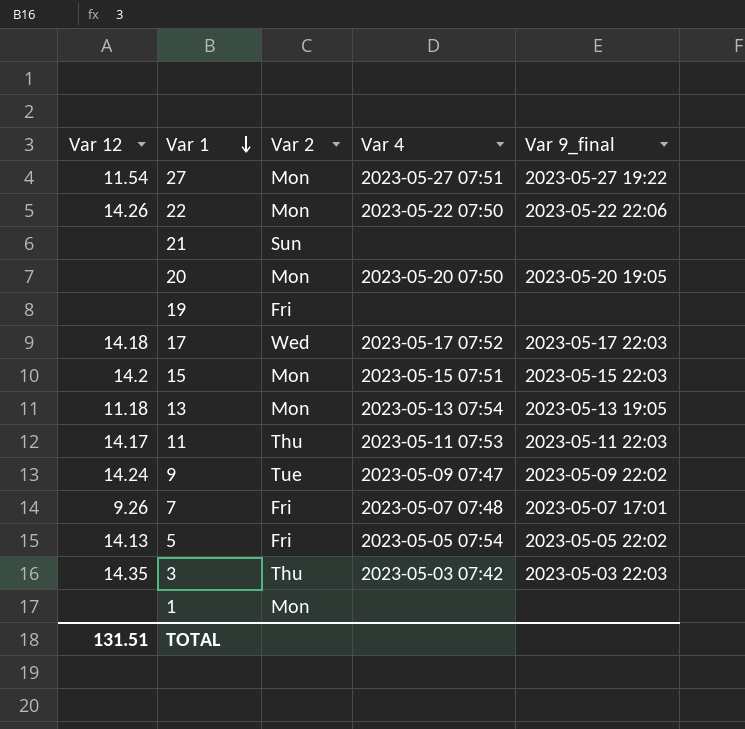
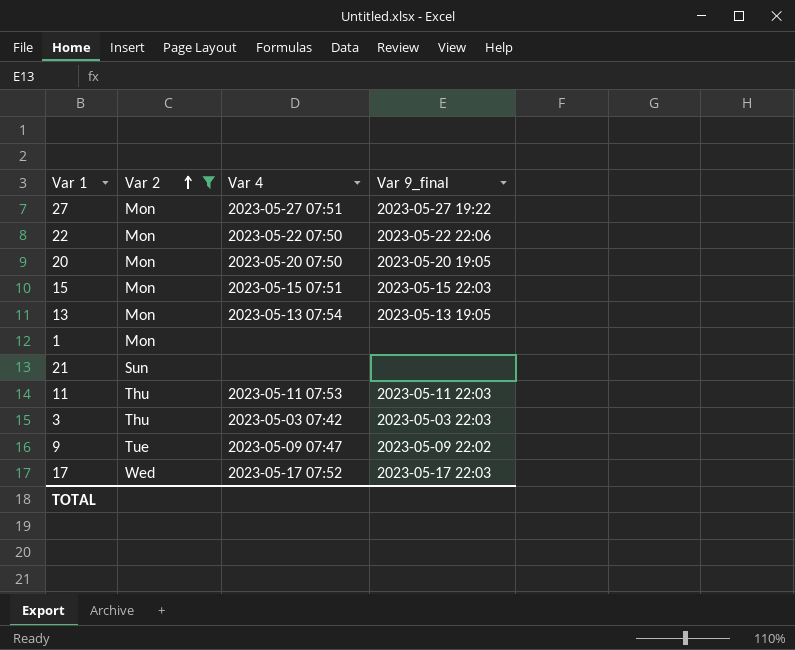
filter: none -> Var 2 != Fri
row order: Var 1 descending -> Var 2 ascending
column Var 12 | position: 1 -> none

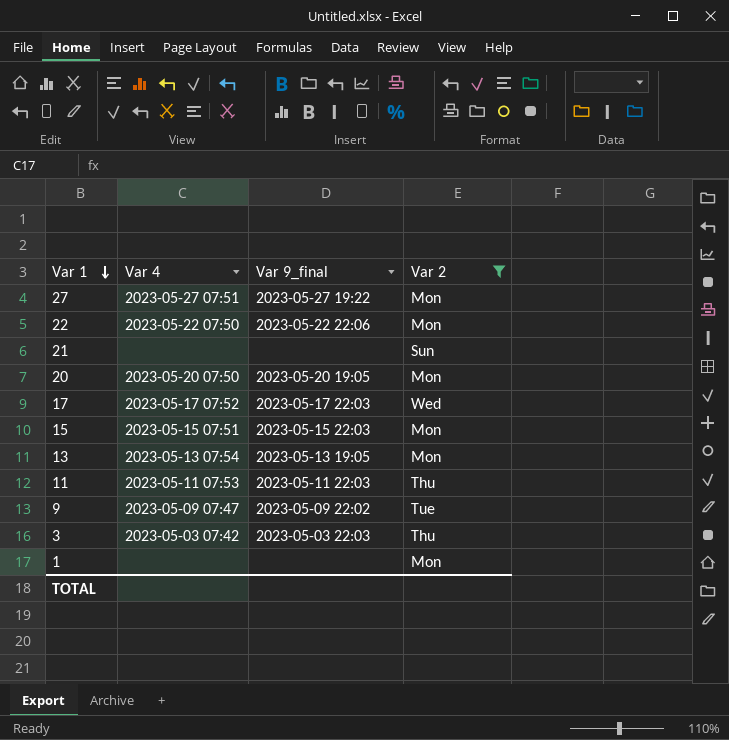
row order: Var 2 ascending -> Var 1 descending
column Var 2 | position: 2 -> 4

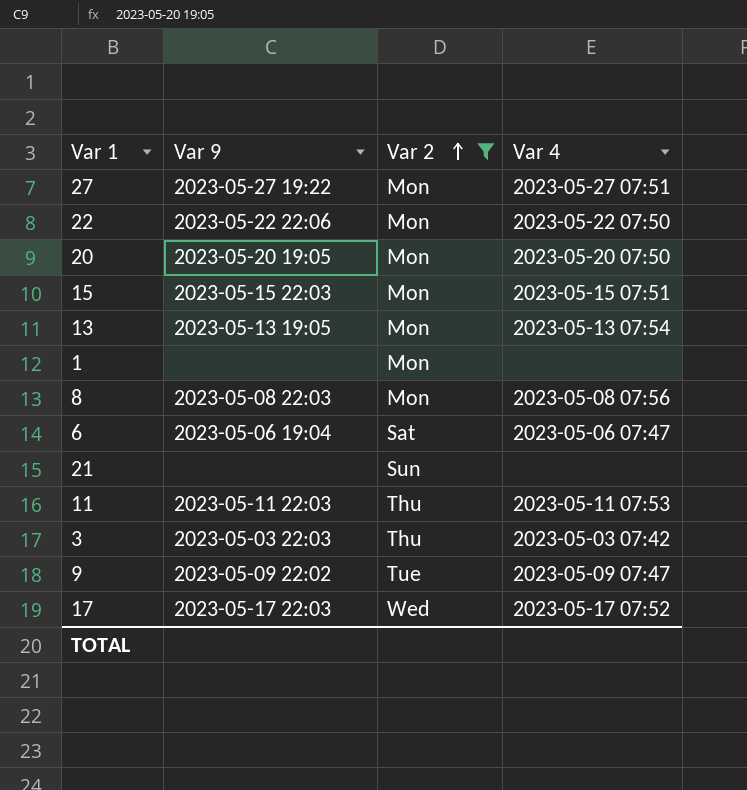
row order: Var 1 descending -> Var 2 ascending
column name: Var 9_final -> Var 9
column Var 4 | position: 2 -> 4
row 8: none -> 2023-05-08 22:03 | Mon | 2023-05-08 07:56
row 6: none -> 2023-05-06 19:04 | Sat | 2023-05-06 07:47

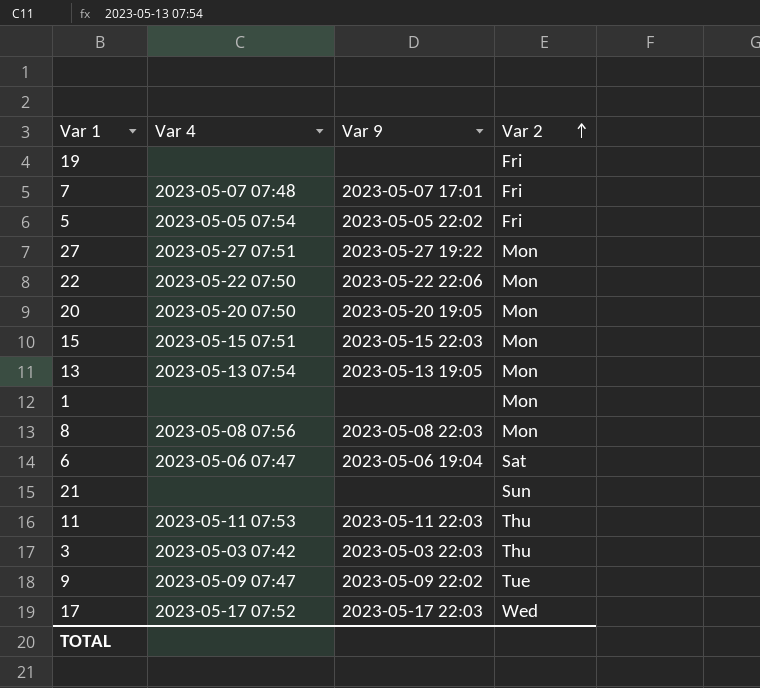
filter: Var 2 != Fri -> none
column Var 4 | position: 4 -> 2

